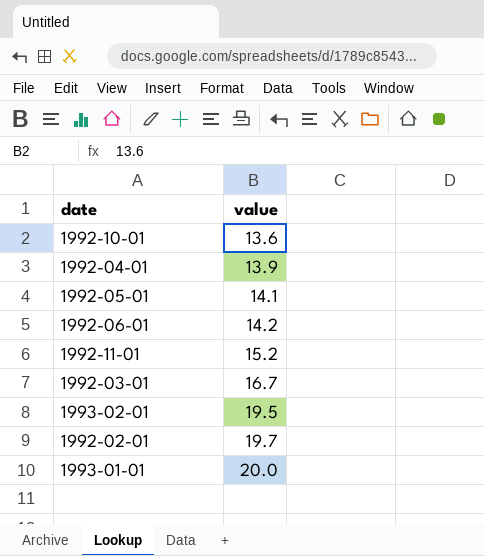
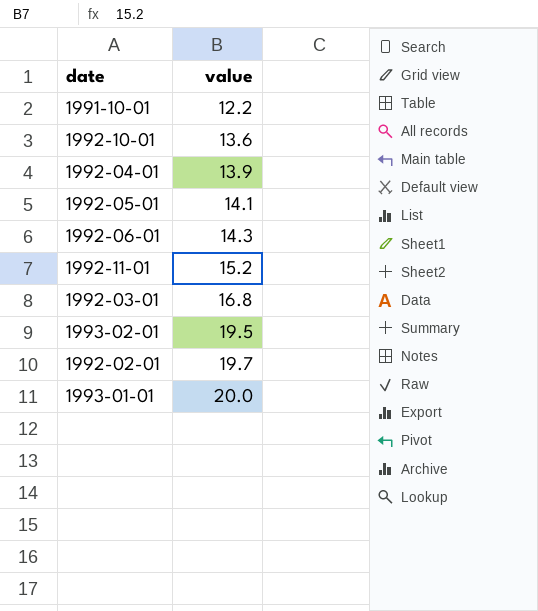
row 1991-10-01: none -> 12.2
1992-06-01 | value: 14.2 -> 14.3
1992-03-01 | value: 16.7 -> 16.8

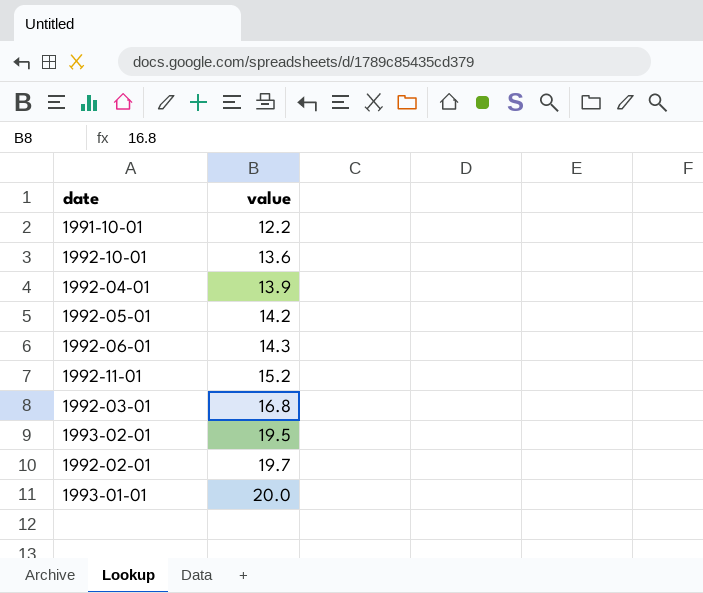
1992-05-01 | value: 14.1 -> 14.2

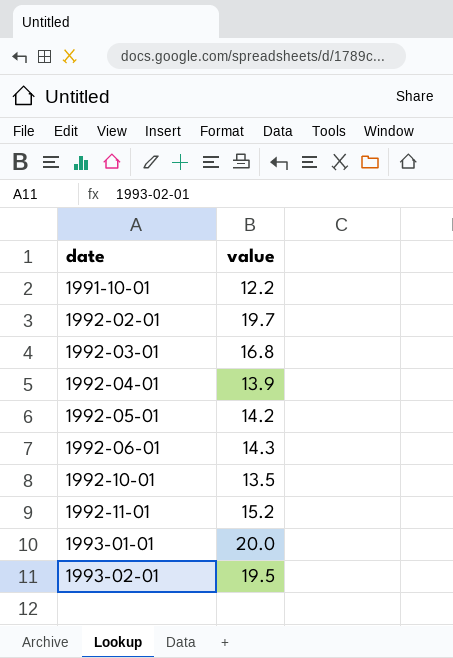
row order: value ascending -> date ascending
1992-10-01 | value: 13.6 -> 13.5

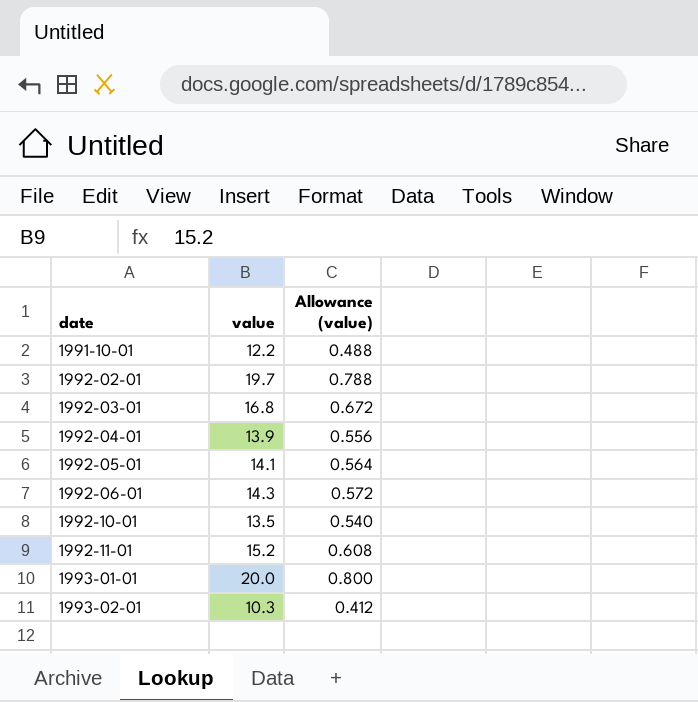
column Allowance (value) | formula: none -> [value] * 0.04
1992-05-01 | value: 14.2 -> 14.1
1993-02-01 | value: 19.5 -> 10.3

